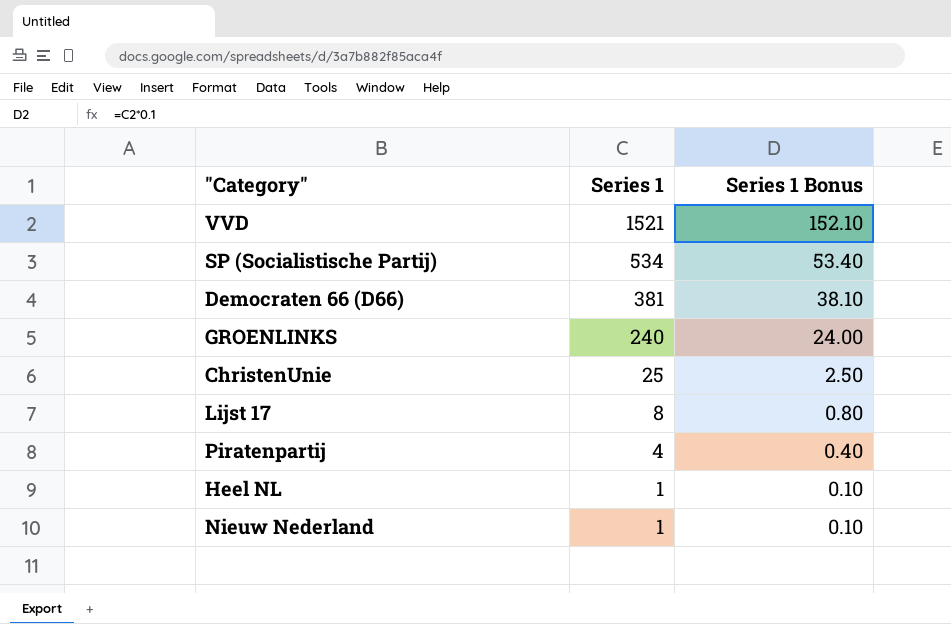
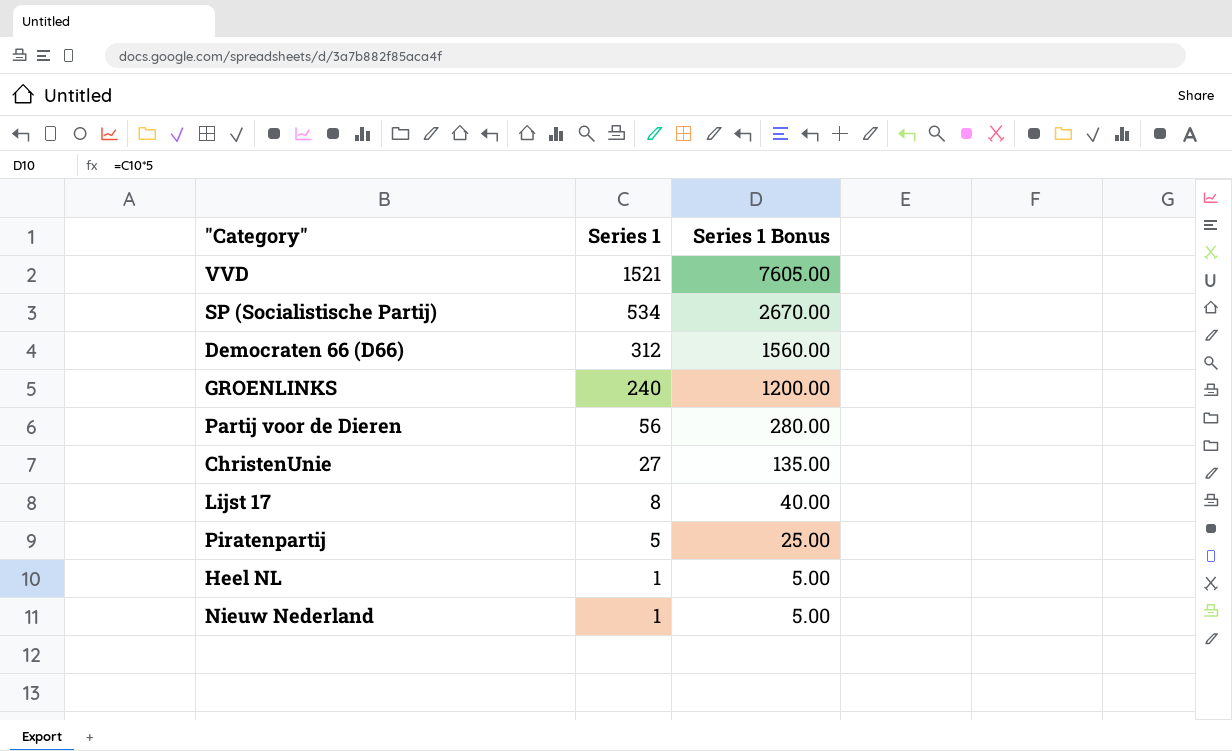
column Series 1 Bonus | formula: [Series 1] * 0.1 -> [Series 1] * 5
Democraten 66 (D66) | Series 1: 381 -> 312
row Partij voor de Dieren: none -> 56 | 280.00
ChristenUnie | Series 1: 25 -> 27
Piratenpartij | Series 1: 4 -> 5

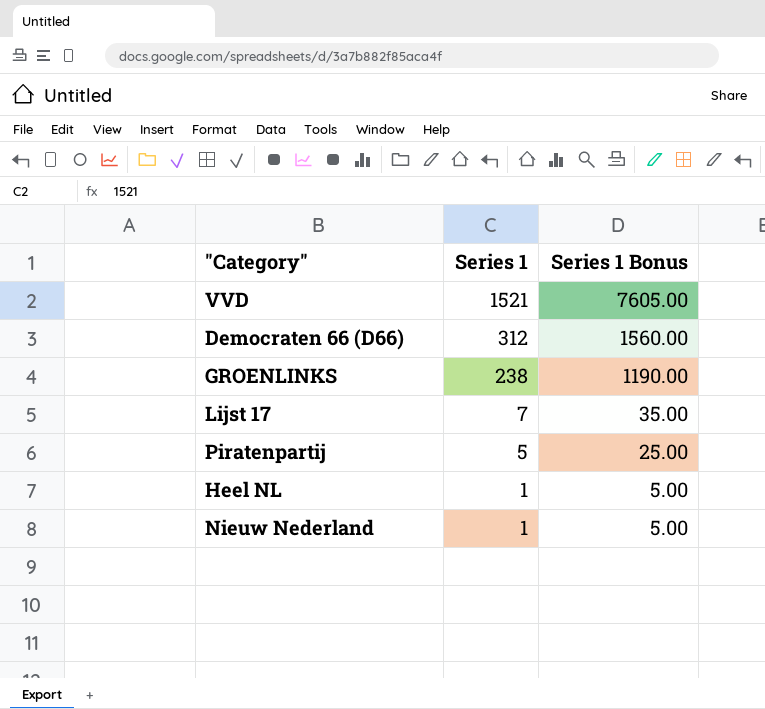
row SP (Socialistische Partij): 534 | 2670.00 -> none
row Partij voor de Dieren: 56 | 280.00 -> none
row ChristenUnie: 27 | 135.00 -> none
GROENLINKS | Series 1: 240 -> 238
GROENLINKS | Series 1 Bonus: 1200.00 -> 1190.00
Lijst 17 | Series 1: 8 -> 7
Lijst 17 | Series 1 Bonus: 40.00 -> 35.00

